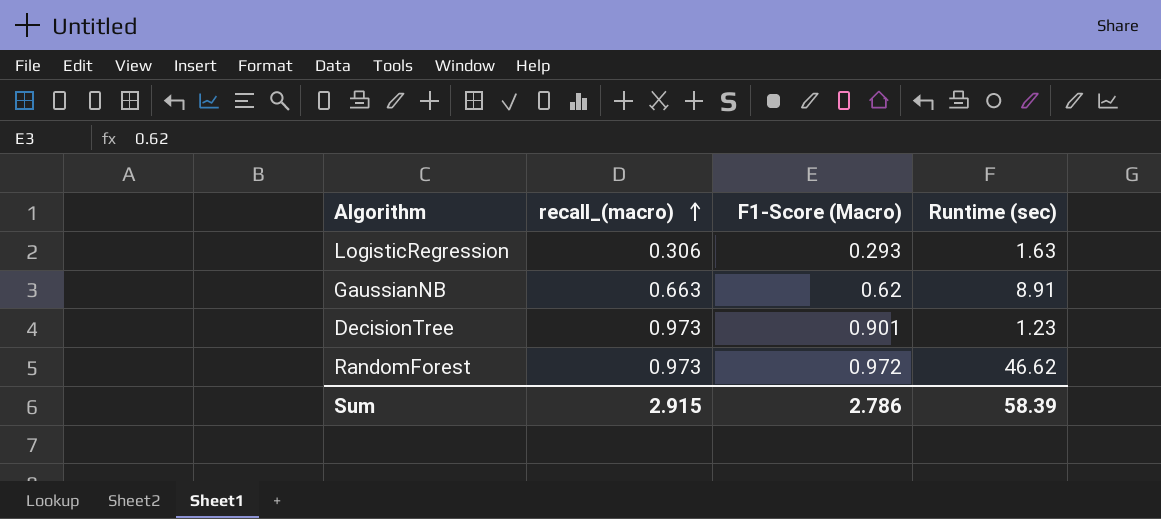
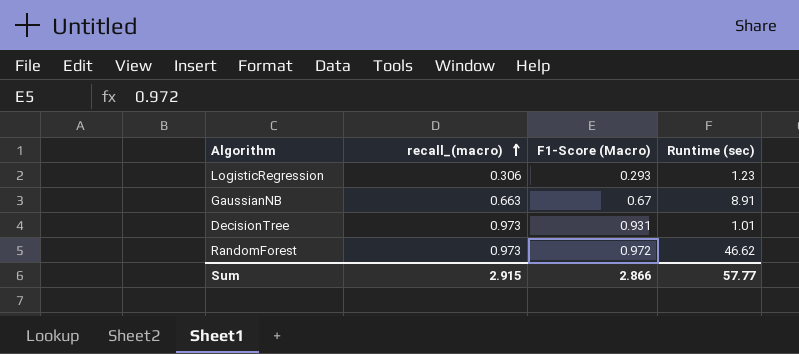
LogisticRegression | Runtime (sec): 1.63 -> 1.23
GaussianNB | F1-Score (Macro): 0.62 -> 0.67
DecisionTree | F1-Score (Macro): 0.901 -> 0.931
DecisionTree | Runtime (sec): 1.23 -> 1.01
Sum | F1-Score (Macro): 2.786 -> 2.866
Sum | Runtime (sec): 58.39 -> 57.77

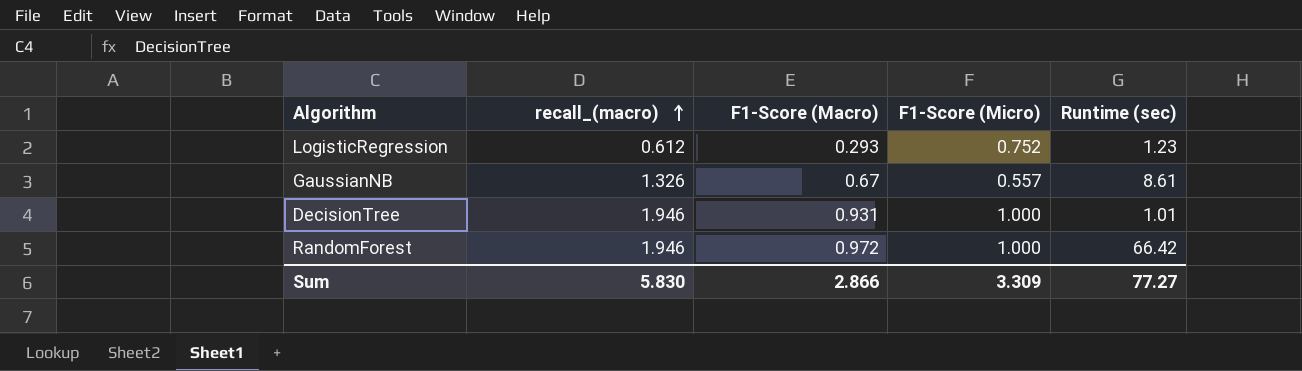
column F1-Score (Micro) | position: none -> 4
LogisticRegression | recall_(macro): 0.306 -> 0.612
GaussianNB | recall_(macro): 0.663 -> 1.326
GaussianNB | Runtime (sec): 8.91 -> 8.61
DecisionTree | recall_(macro): 0.973 -> 1.946
RandomForest | recall_(macro): 0.973 -> 1.946
RandomForest | Runtime (sec): 46.62 -> 66.42
Sum | recall_(macro): 2.915 -> 5.830
Sum | Runtime (sec): 57.77 -> 77.27

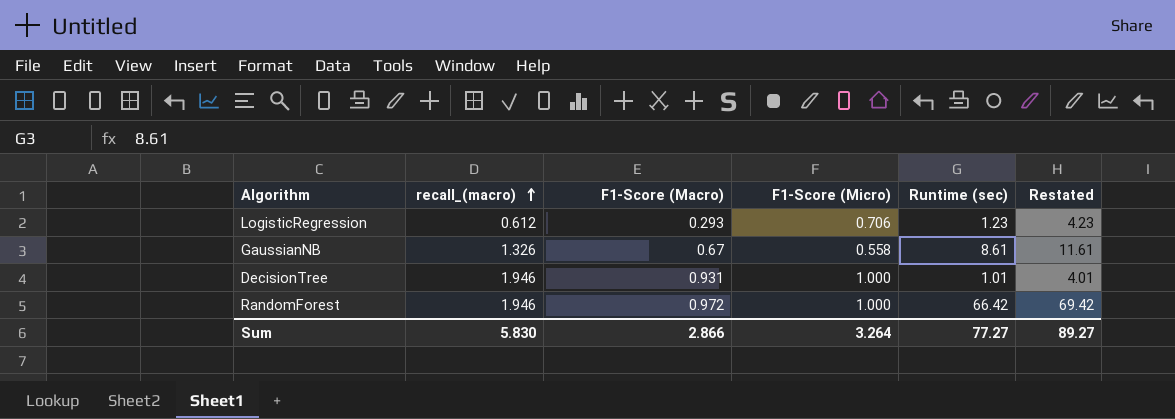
column Restated | formula: none -> [Runtime (sec)] + 3
LogisticRegression | F1-Score (Micro): 0.752 -> 0.706
GaussianNB | F1-Score (Micro): 0.557 -> 0.558
Sum | F1-Score (Micro): 3.309 -> 3.264

